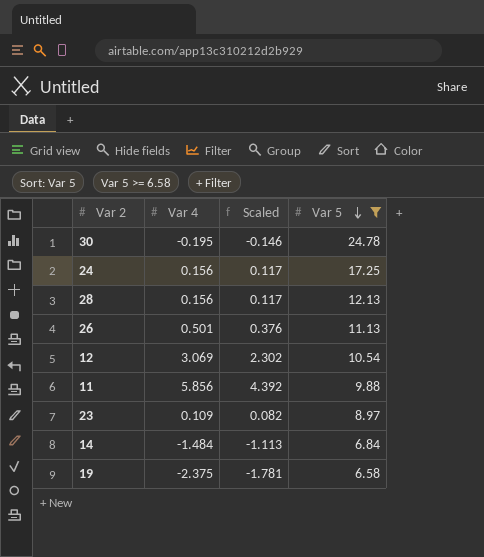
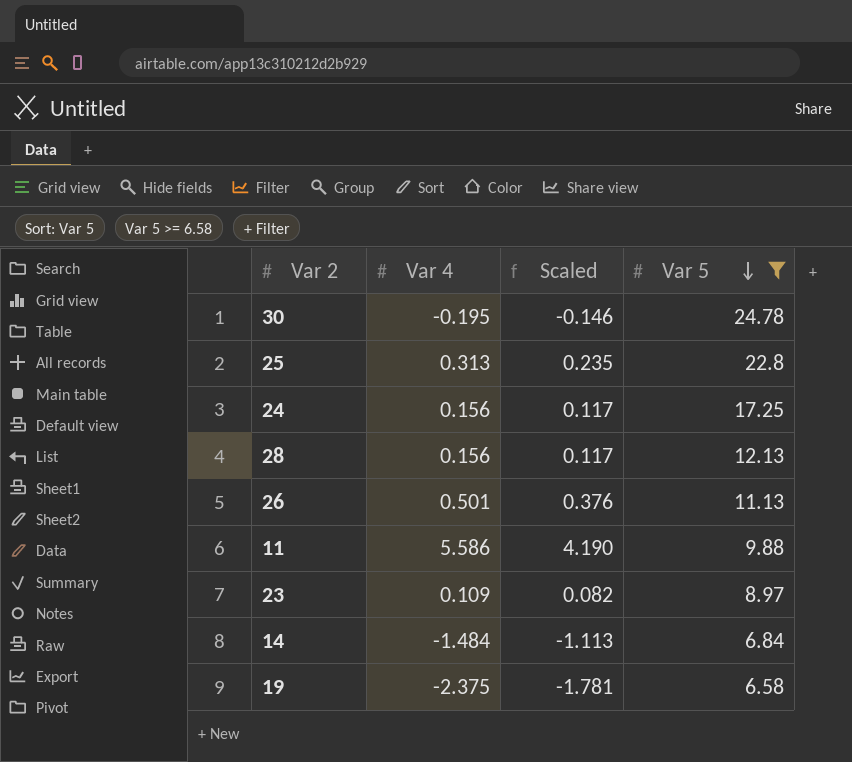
row 12: 3.069 | 2.302 | 10.54 -> none
row 25: none -> 0.313 | 0.235 | 22.8
11 | Var 4: 5.856 -> 5.586
11 | Scaled: 4.392 -> 4.190

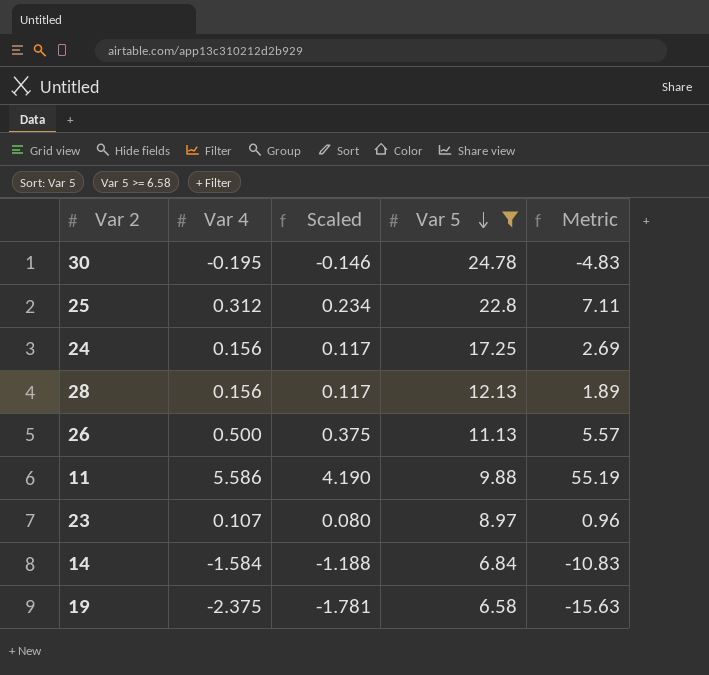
column Metric | formula: none -> [Var 4] * [Var 5]
25 | Var 4: 0.313 -> 0.312
25 | Scaled: 0.235 -> 0.234
26 | Var 4: 0.501 -> 0.500
26 | Scaled: 0.376 -> 0.375
23 | Var 4: 0.109 -> 0.107
23 | Scaled: 0.082 -> 0.080
14 | Var 4: -1.484 -> -1.584
14 | Scaled: -1.113 -> -1.188

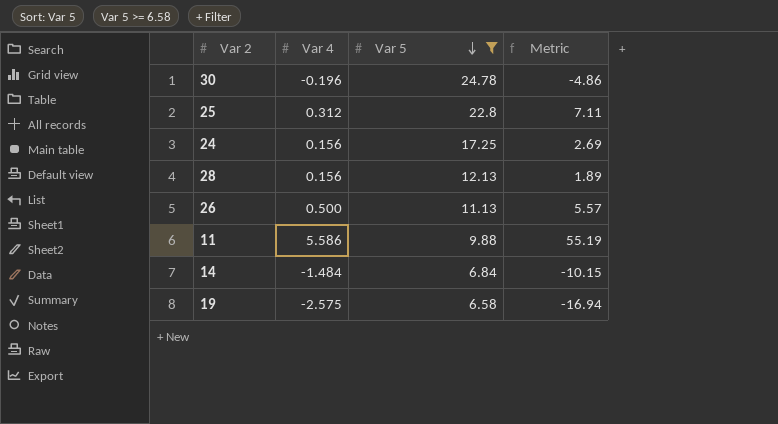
column Scaled | formula: [Var 4] * 0.75 -> none
row 23: 0.107 | 0.080 | 8.97 | 0.96 -> none
30 | Var 4: -0.195 -> -0.196
30 | Metric: -4.83 -> -4.86
14 | Var 4: -1.584 -> -1.484
14 | Metric: -10.83 -> -10.15
19 | Var 4: -2.375 -> -2.575
19 | Metric: -15.63 -> -16.94

